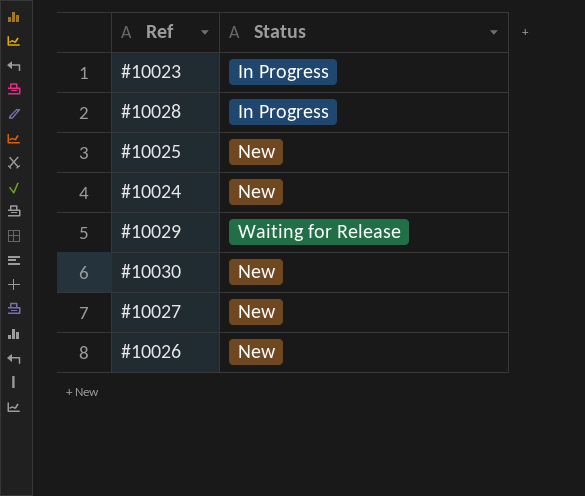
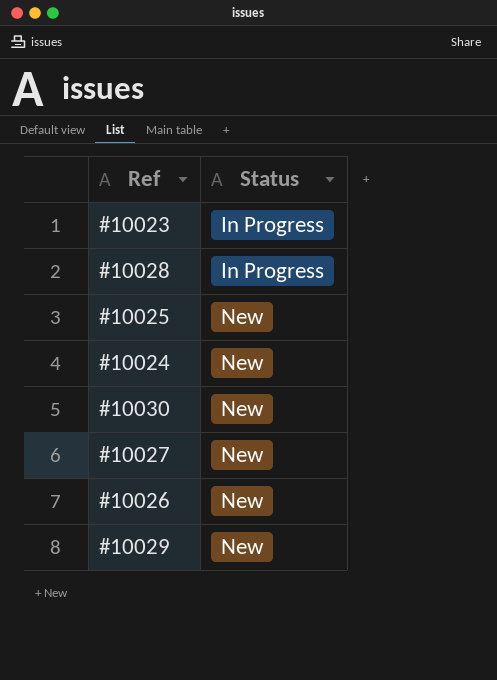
row order: none -> Status ascending
#10029 | Status: Waiting for Release -> New

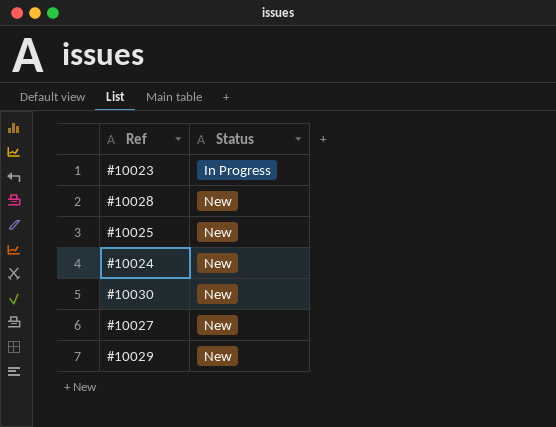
row #10026: New -> none
#10028 | Status: In Progress -> New

